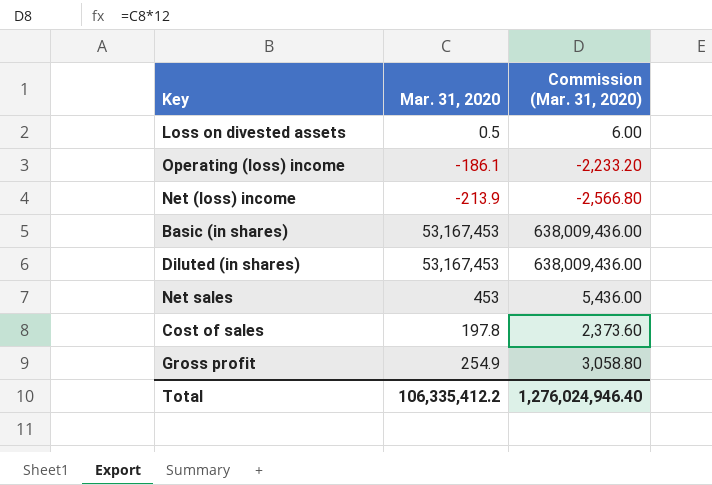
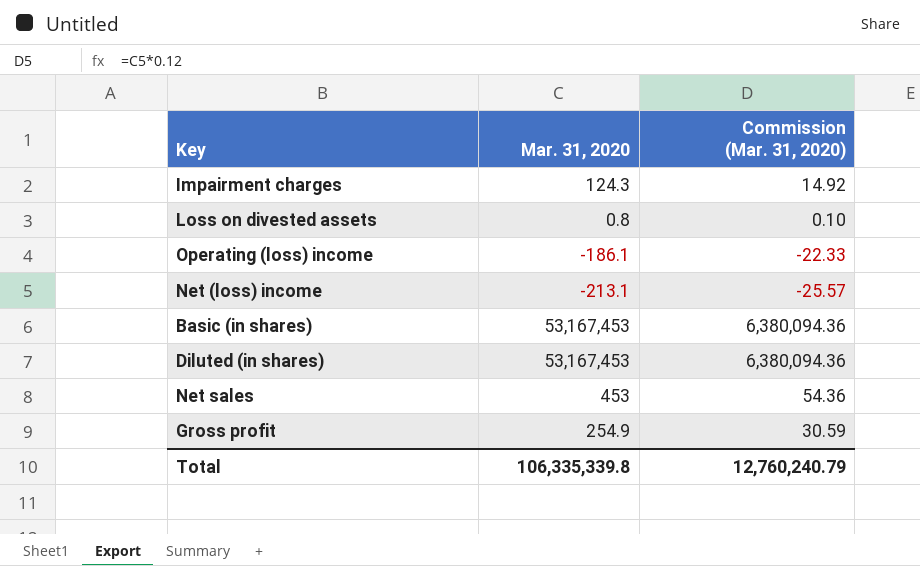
column Commission (Mar. 31, 2020) | formula: [Mar. 31, 2020] * 12 -> [Mar. 31, 2020] * 0.12
row Cost of sales: 197.8 | 2,373.60 -> none
row Impairment charges: none -> 124.3 | 14.92
Loss on divested assets | Mar. 31, 2020: 0.5 -> 0.8
Net (loss) income | Mar. 31, 2020: -213.9 -> -213.1
Total | Mar. 31, 2020: 106,335,412.2 -> 106,335,339.8
Total | Commission (Mar. 31, 2020): 1,276,024,946.40 -> 12,760,240.79

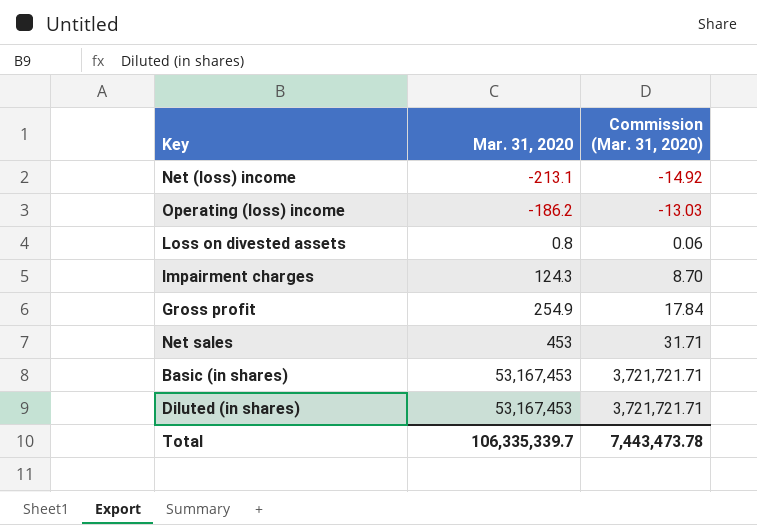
row order: none -> Mar. 31, 2020 ascending
column Commission (Mar. 31, 2020) | formula: [Mar. 31, 2020] * 0.12 -> [Mar. 31, 2020] * 0.07
Operating (loss) income | Mar. 31, 2020: -186.1 -> -186.2
Total | Mar. 31, 2020: 106,335,339.8 -> 106,335,339.7
Total | Commission (Mar. 31, 2020): 12,760,240.79 -> 7,443,473.78

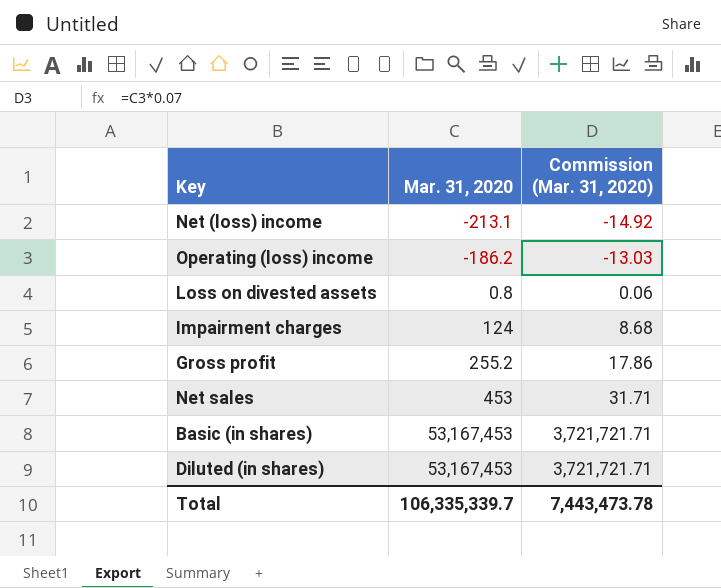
Impairment charges | Mar. 31, 2020: 124.3 -> 124
Impairment charges | Commission (Mar. 31, 2020): 8.70 -> 8.68
Gross profit | Mar. 31, 2020: 254.9 -> 255.2
Gross profit | Commission (Mar. 31, 2020): 17.84 -> 17.86

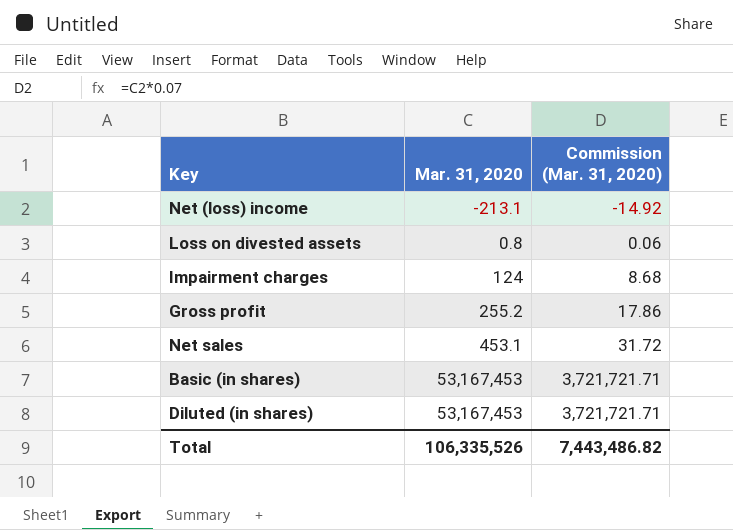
row Operating (loss) income: -186.2 | -13.03 -> none
Net sales | Mar. 31, 2020: 453 -> 453.1
Net sales | Commission (Mar. 31, 2020): 31.71 -> 31.72
Total | Mar. 31, 2020: 106,335,339.7 -> 106,335,526
Total | Commission (Mar. 31, 2020): 7,443,473.78 -> 7,443,486.82

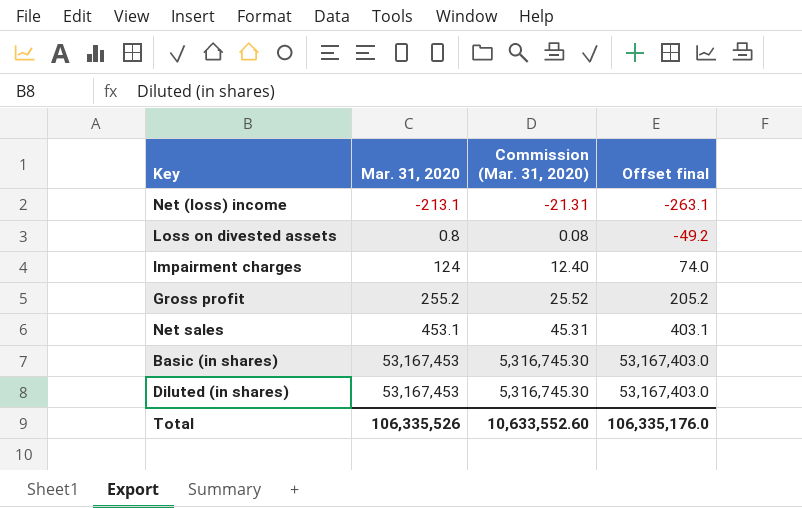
column Commission (Mar. 31, 2020) | formula: [Mar. 31, 2020] * 0.07 -> [Mar. 31, 2020] * 0.1
column Offset final | formula: none -> [Mar. 31, 2020] - 50
Total | Commission (Mar. 31, 2020): 7,443,486.82 -> 10,633,552.60

